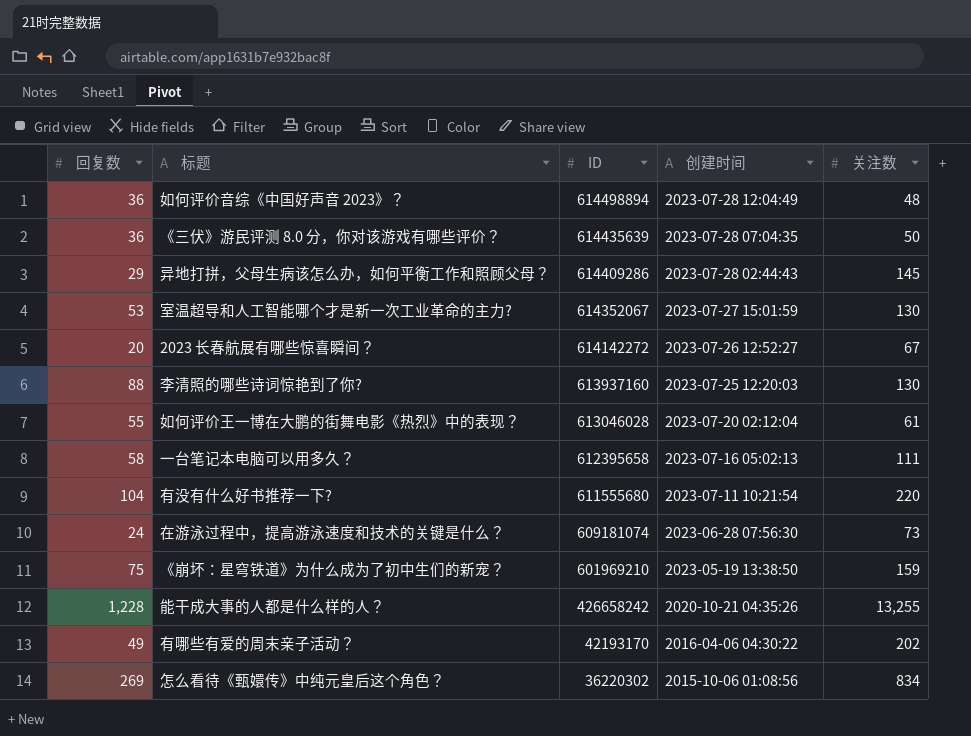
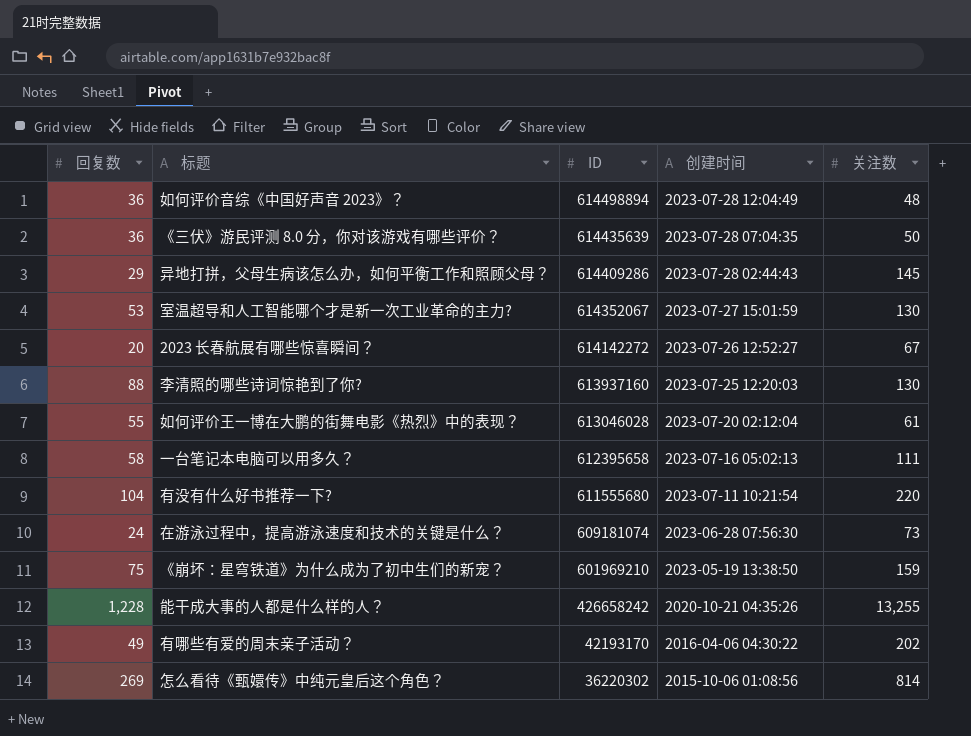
怎么看待《甄嬛传》中纯元皇后这个角色？ | 关注数: 834 -> 814

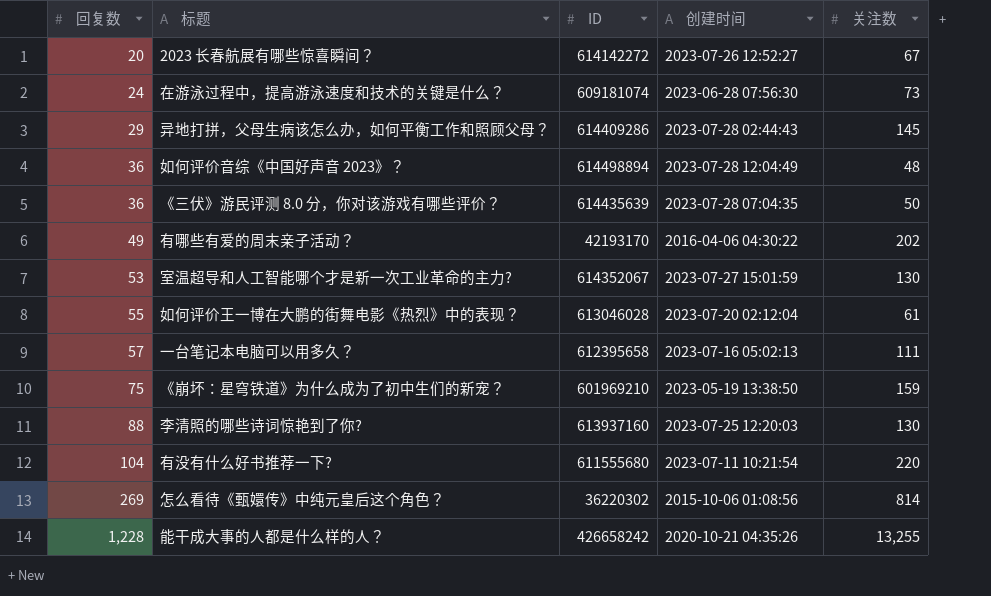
row order: ID descending -> 回复数 ascending
一台笔记本电脑可以用多久？ | 回复数: 58 -> 57

